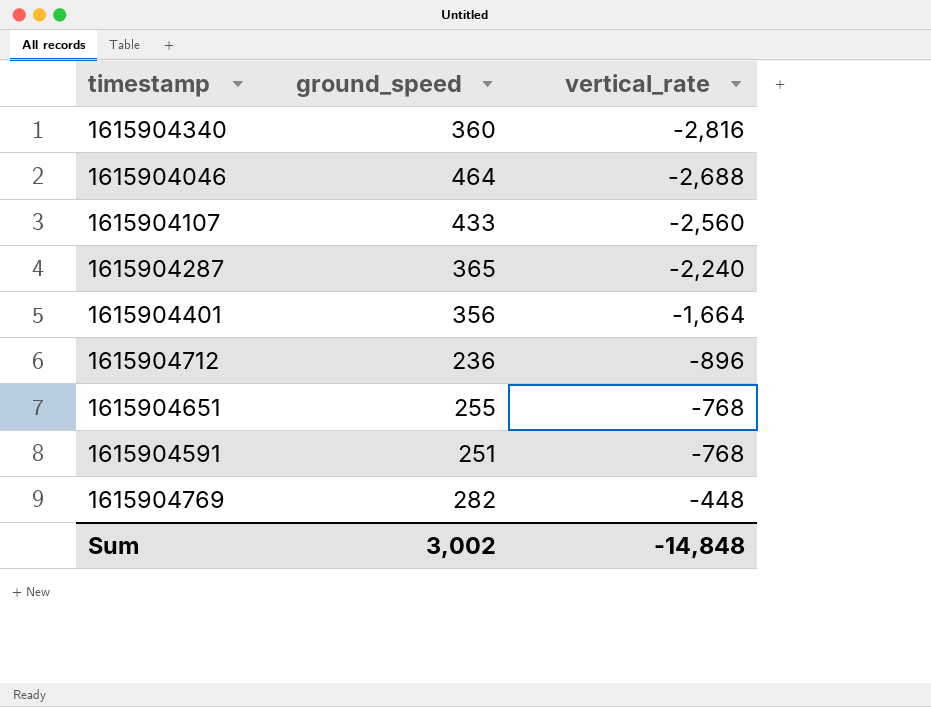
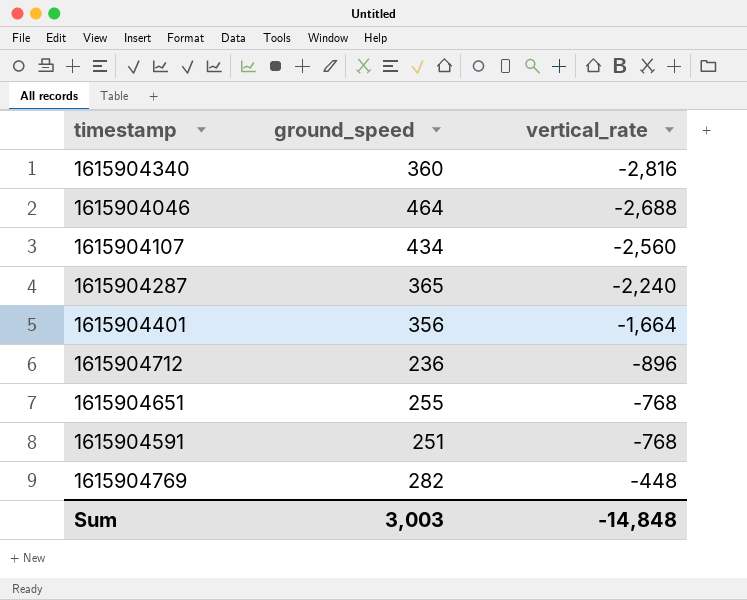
1615904107 | ground_speed: 433 -> 434
Sum | ground_speed: 3,002 -> 3,003

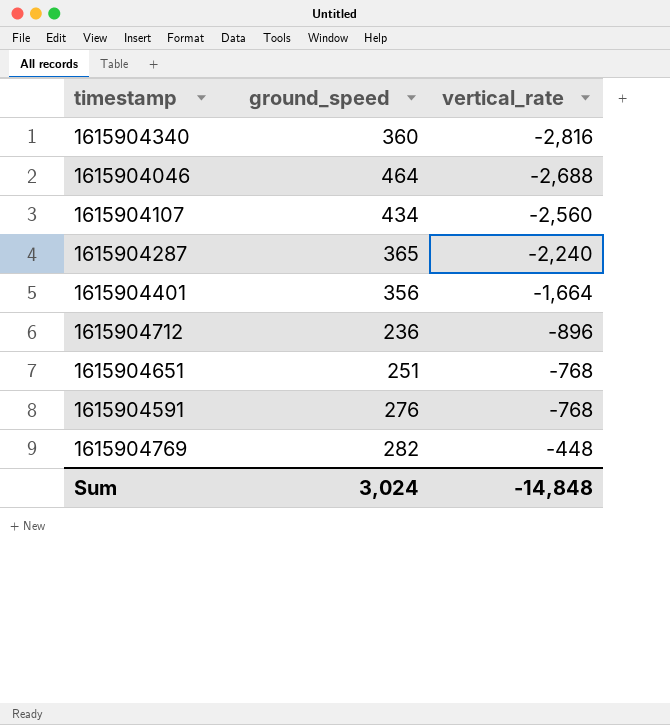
1615904651 | ground_speed: 255 -> 251
1615904591 | ground_speed: 251 -> 276
Sum | ground_speed: 3,003 -> 3,024

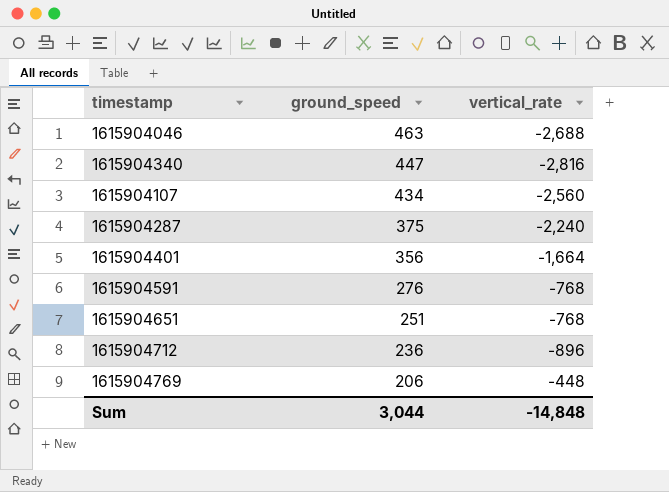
row order: vertical_rate ascending -> ground_speed descending
1615904046 | ground_speed: 464 -> 463
1615904340 | ground_speed: 360 -> 447
1615904287 | ground_speed: 365 -> 375
1615904769 | ground_speed: 282 -> 206
Sum | ground_speed: 3,024 -> 3,044

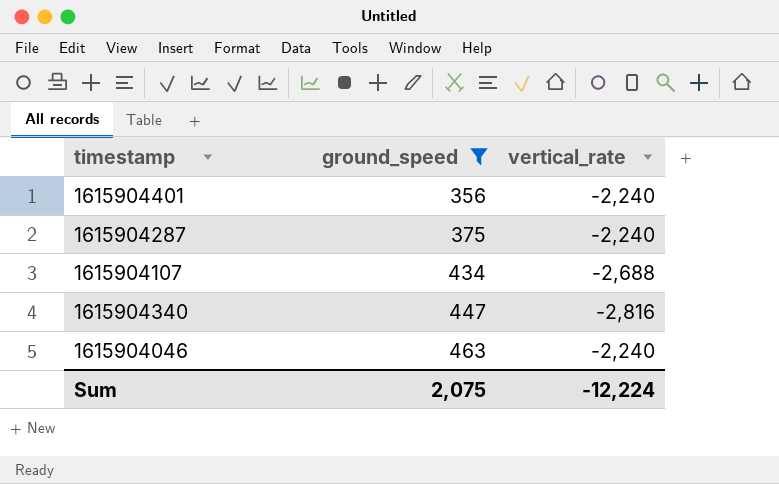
filter: none -> ground_speed >= 356
row order: ground_speed descending -> ground_speed ascending
1615904401 | vertical_rate: -1,664 -> -2,240
1615904107 | vertical_rate: -2,560 -> -2,688
1615904046 | vertical_rate: -2,688 -> -2,240
Sum | ground_speed: 3,044 -> 2,075
Sum | vertical_rate: -14,848 -> -12,224

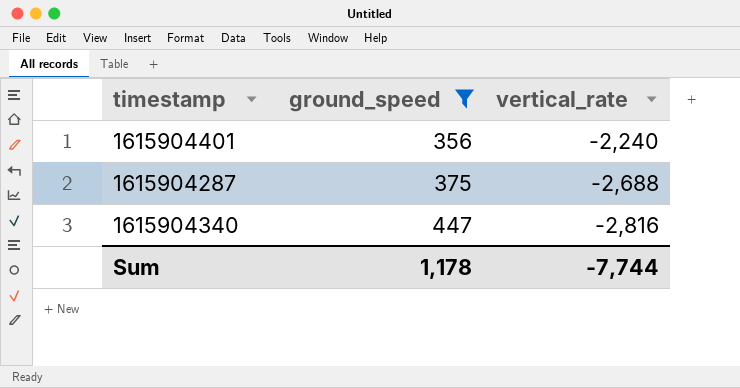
row 1615904107: 434 | -2,688 -> none
row 1615904046: 463 | -2,240 -> none
1615904287 | vertical_rate: -2,240 -> -2,688
Sum | ground_speed: 2,075 -> 1,178
Sum | vertical_rate: -12,224 -> -7,744

